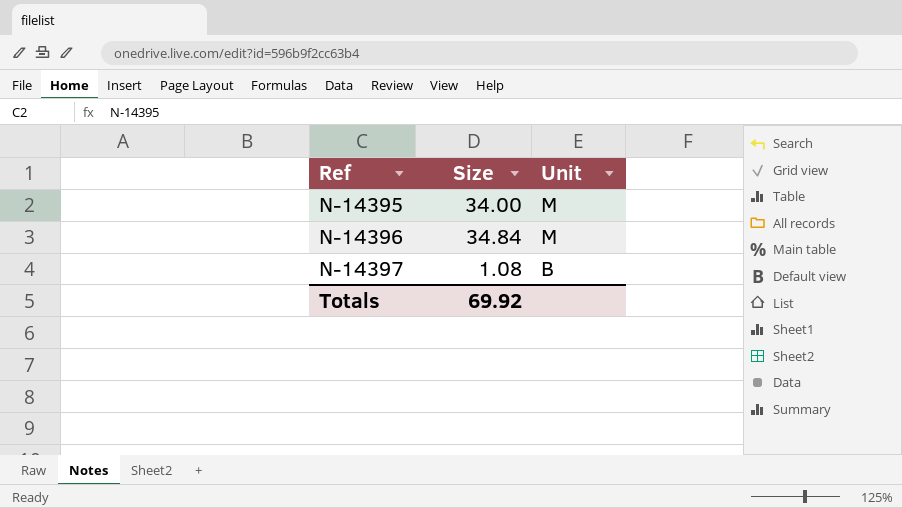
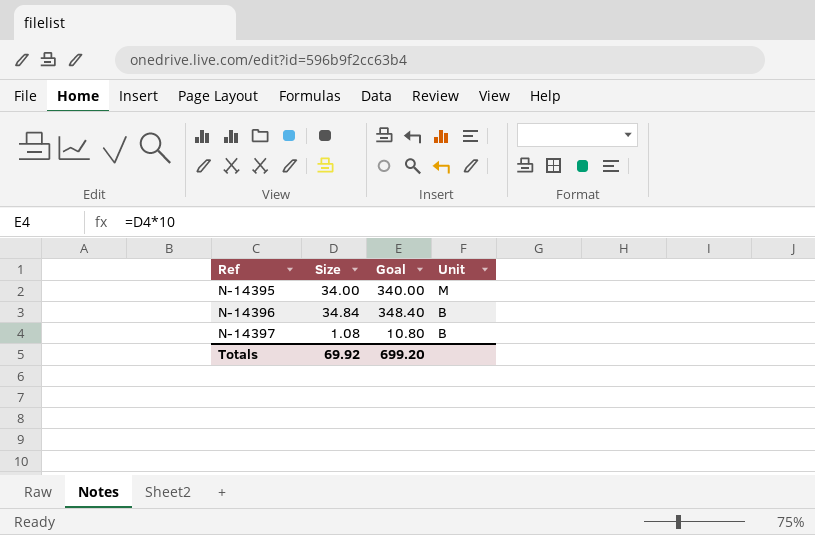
column Goal | formula: none -> [Size] * 10
N-14396 | Unit: M -> B

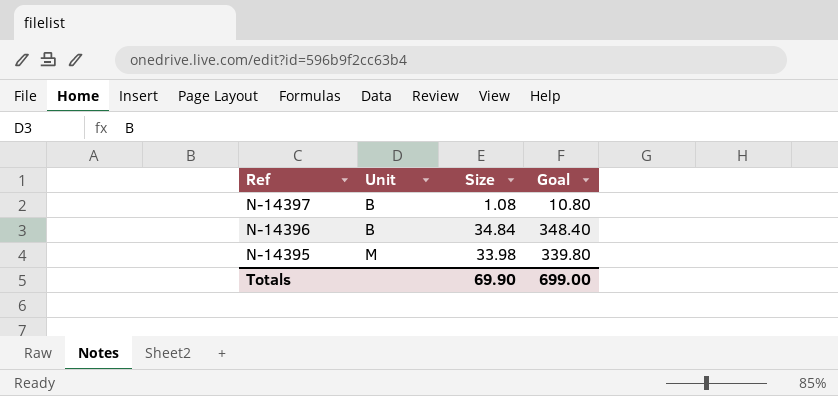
row order: Ref ascending -> Ref descending
column Unit | position: 4 -> 2
N-14395 | Size: 34.00 -> 33.98
N-14395 | Goal: 340.00 -> 339.80
Totals | Size: 69.92 -> 69.90
Totals | Goal: 699.20 -> 699.00

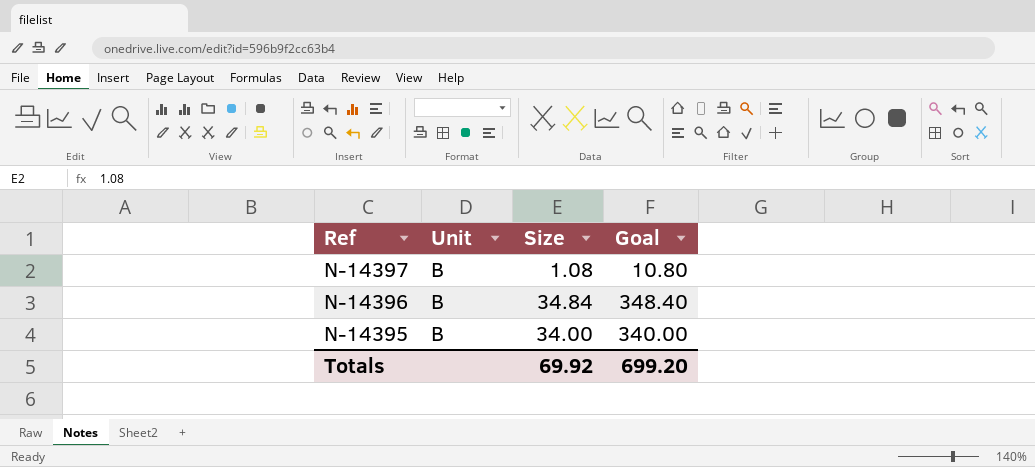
N-14395 | Unit: M -> B
N-14395 | Size: 33.98 -> 34.00
N-14395 | Goal: 339.80 -> 340.00
Totals | Size: 69.90 -> 69.92
Totals | Goal: 699.00 -> 699.20

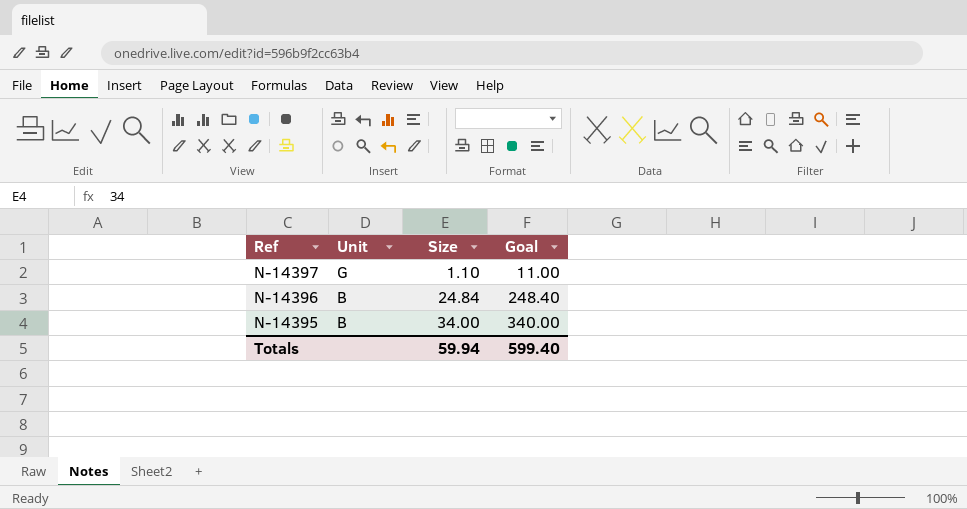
N-14397 | Unit: B -> G
N-14397 | Size: 1.08 -> 1.10
N-14397 | Goal: 10.80 -> 11.00
N-14396 | Size: 34.84 -> 24.84
N-14396 | Goal: 348.40 -> 248.40
Totals | Size: 69.92 -> 59.94
Totals | Goal: 699.20 -> 599.40

